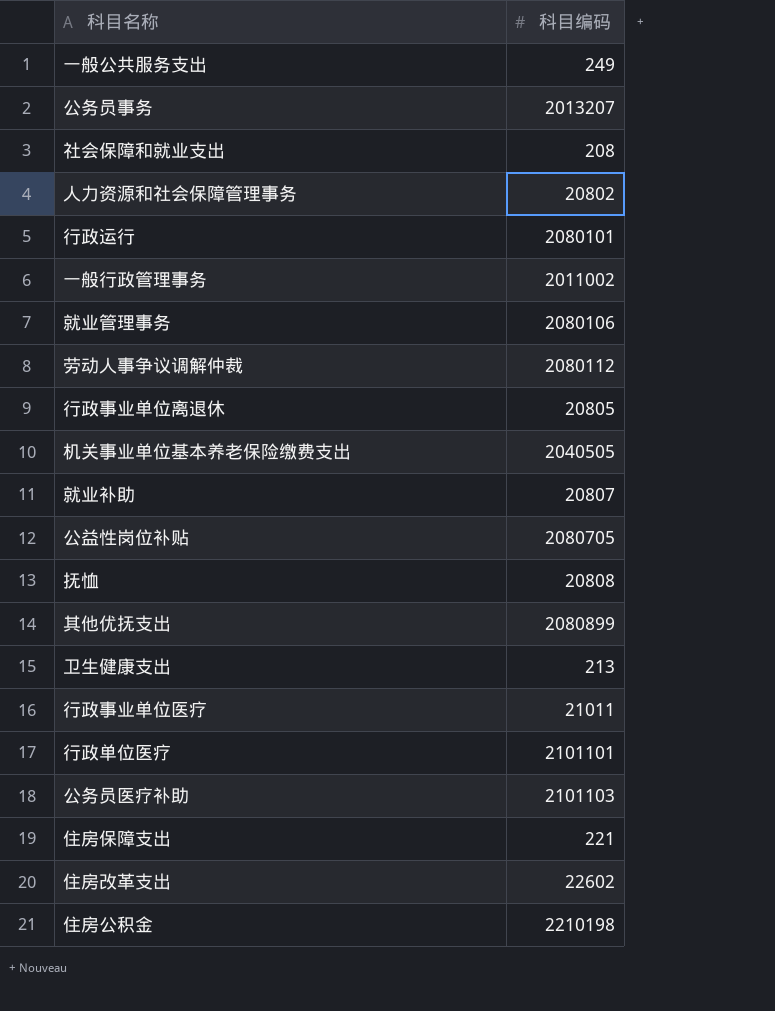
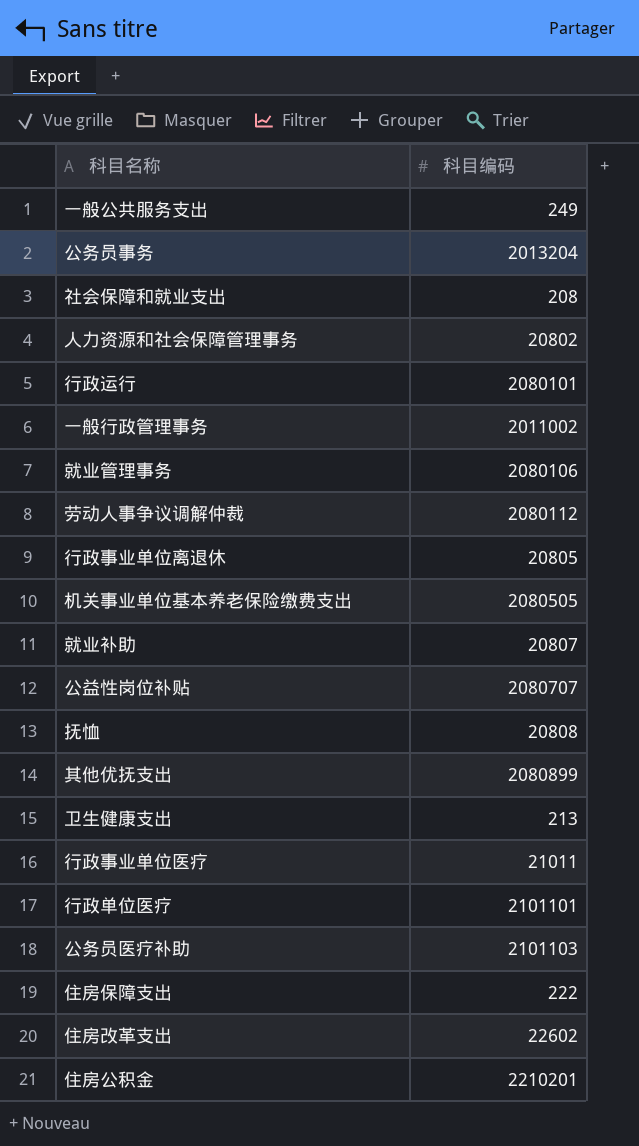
公务员事务 | 科目编码: 2013207 -> 2013204
机关事业单位基本养老保险缴费支出 | 科目编码: 2040505 -> 2080505
公益性岗位补贴 | 科目编码: 2080705 -> 2080707
住房保障支出 | 科目编码: 221 -> 222
住房公积金 | 科目编码: 2210198 -> 2210201

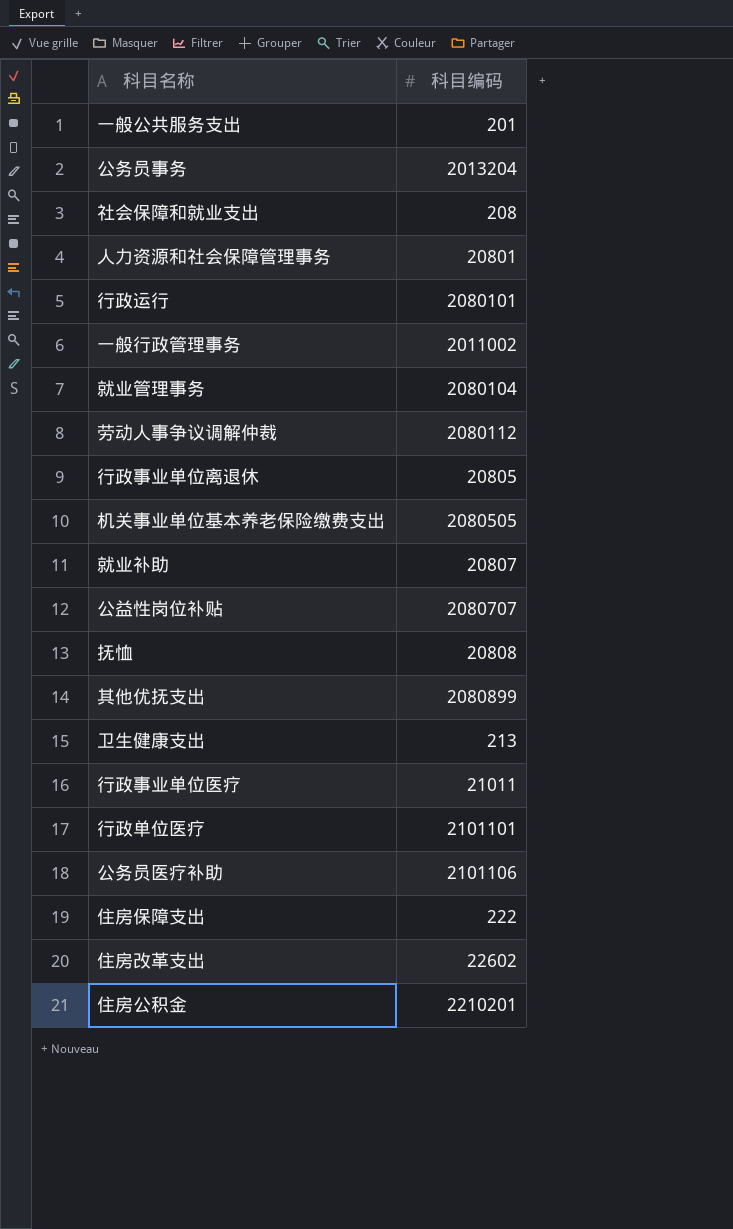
一般公共服务支出 | 科目编码: 249 -> 201
人力资源和社会保障管理事务 | 科目编码: 20802 -> 20801
就业管理事务 | 科目编码: 2080106 -> 2080104
公务员医疗补助 | 科目编码: 2101103 -> 2101106

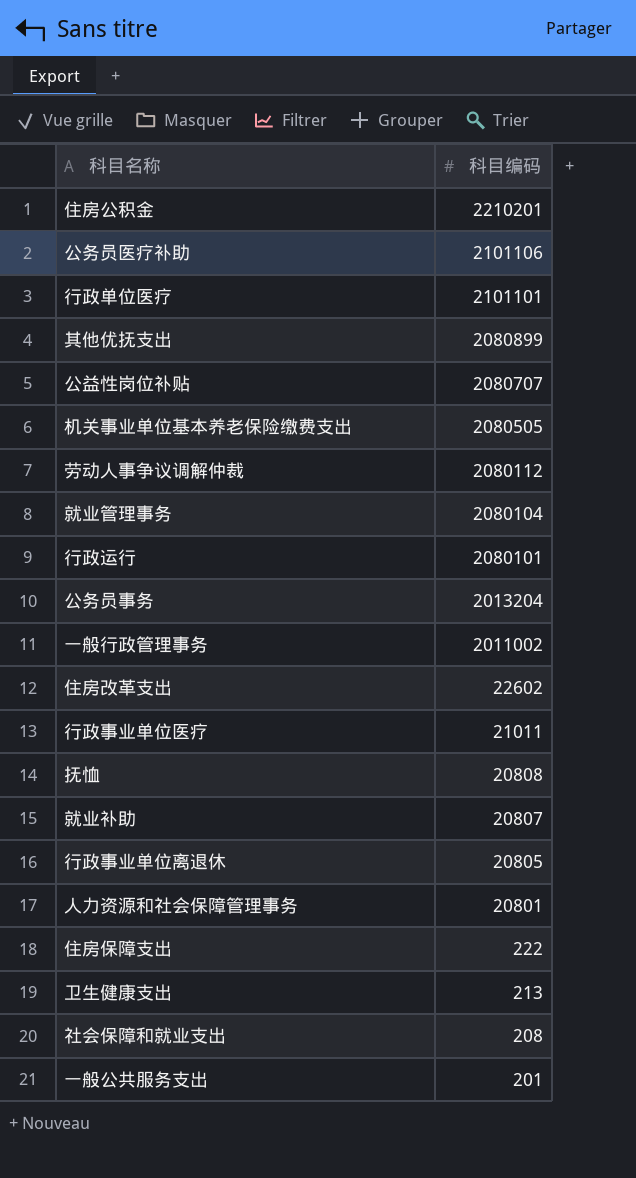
row order: none -> 科目编码 descending

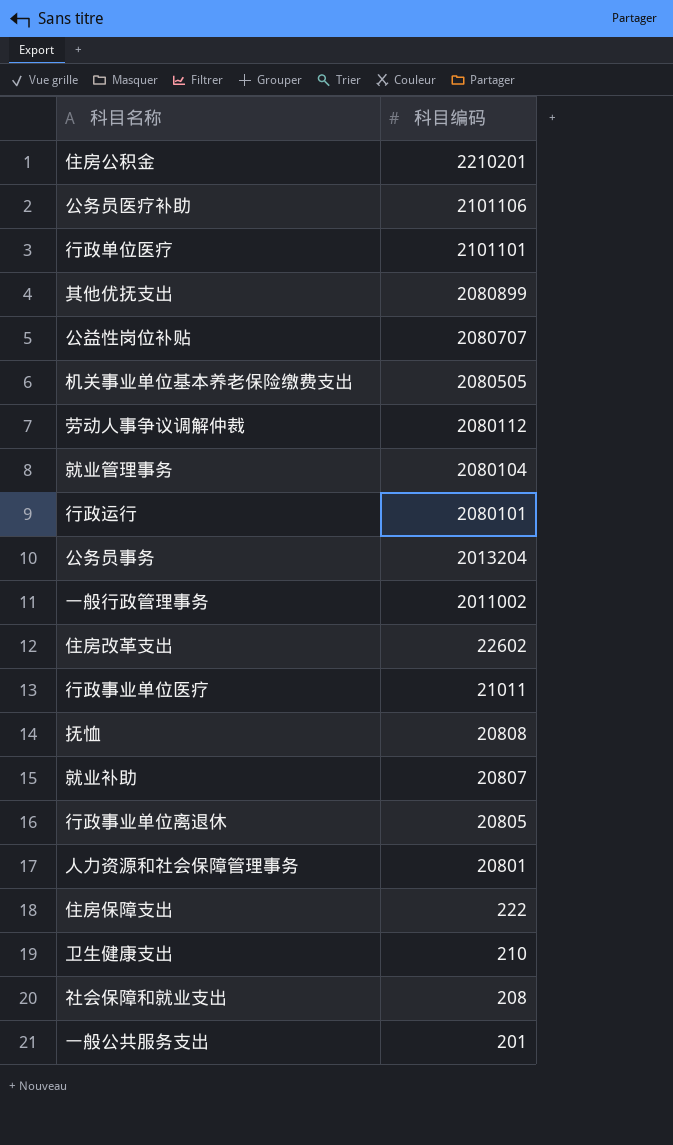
卫生健康支出 | 科目编码: 213 -> 210

